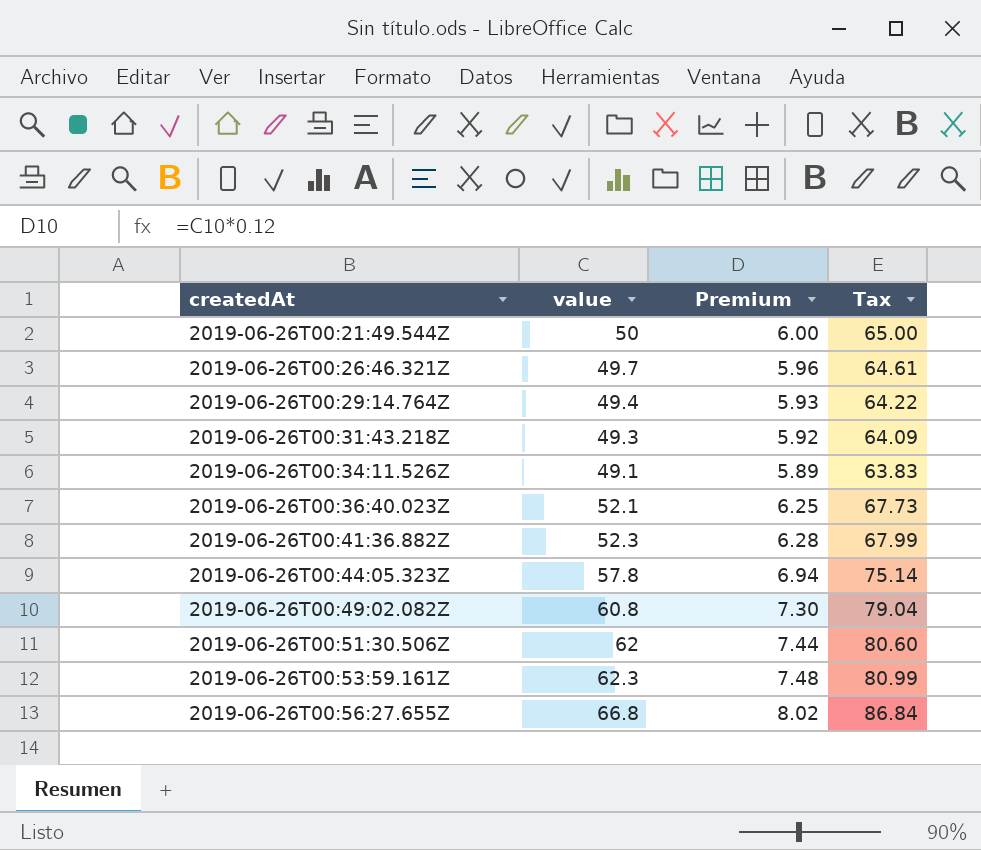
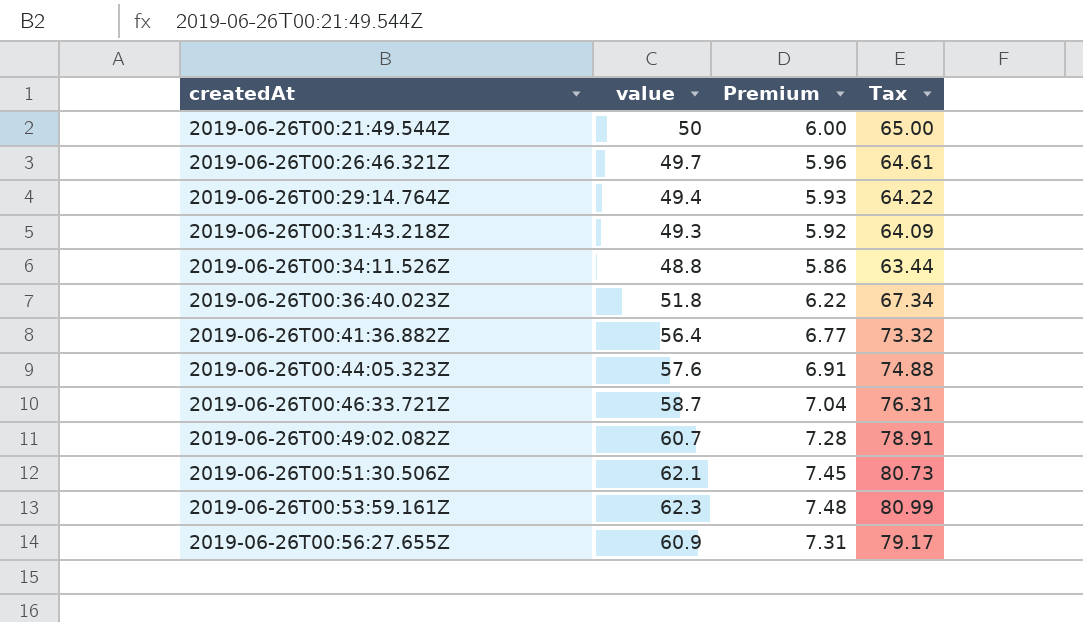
2019-06-26T00:34:11.526Z | value: 49.1 -> 48.8
2019-06-26T00:34:11.526Z | Premium: 5.89 -> 5.86
2019-06-26T00:34:11.526Z | Tax: 63.83 -> 63.44
2019-06-26T00:36:40.023Z | value: 52.1 -> 51.8
2019-06-26T00:36:40.023Z | Premium: 6.25 -> 6.22
2019-06-26T00:36:40.023Z | Tax: 67.73 -> 67.34
2019-06-26T00:41:36.882Z | value: 52.3 -> 56.4
2019-06-26T00:41:36.882Z | Premium: 6.28 -> 6.77
2019-06-26T00:41:36.882Z | Tax: 67.99 -> 73.32
2019-06-26T00:44:05.323Z | value: 57.8 -> 57.6
2019-06-26T00:44:05.323Z | Premium: 6.94 -> 6.91
2019-06-26T00:44:05.323Z | Tax: 75.14 -> 74.88
row 2019-06-26T00:46:33.721Z: none -> 58.7 | 7.04 | 76.31
2019-06-26T00:49:02.082Z | value: 60.8 -> 60.7
2019-06-26T00:49:02.082Z | Premium: 7.30 -> 7.28
2019-06-26T00:49:02.082Z | Tax: 79.04 -> 78.91
2019-06-26T00:51:30.506Z | value: 62 -> 62.1
2019-06-26T00:51:30.506Z | Premium: 7.44 -> 7.45
2019-06-26T00:51:30.506Z | Tax: 80.60 -> 80.73
2019-06-26T00:56:27.655Z | value: 66.8 -> 60.9
2019-06-26T00:56:27.655Z | Premium: 8.02 -> 7.31
2019-06-26T00:56:27.655Z | Tax: 86.84 -> 79.17

